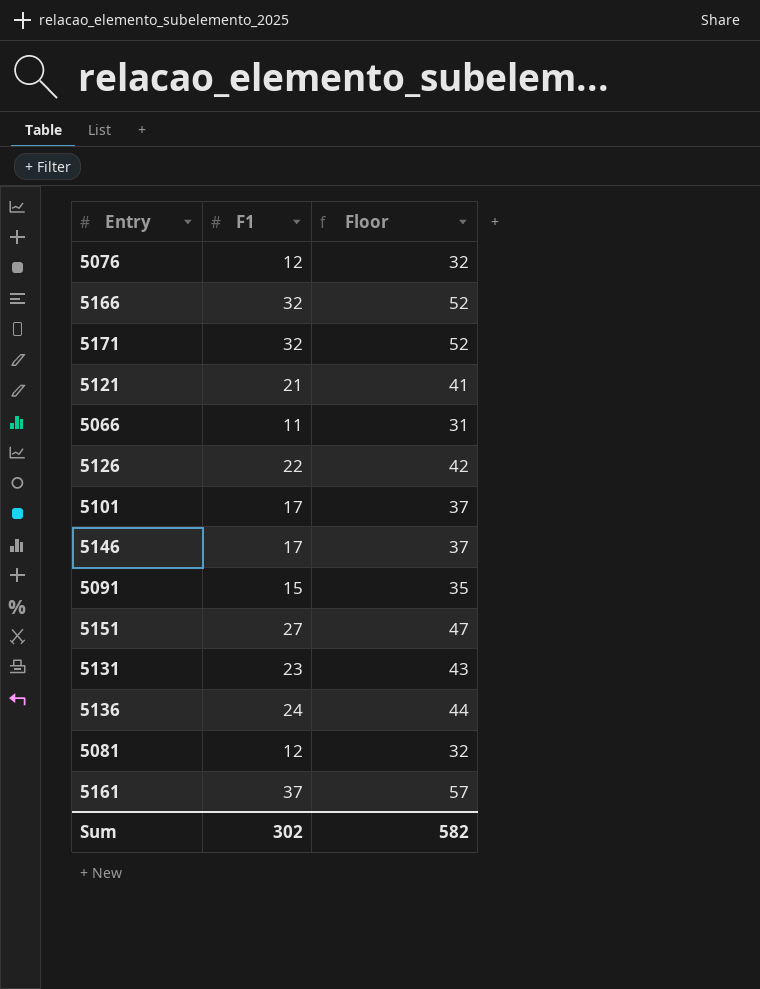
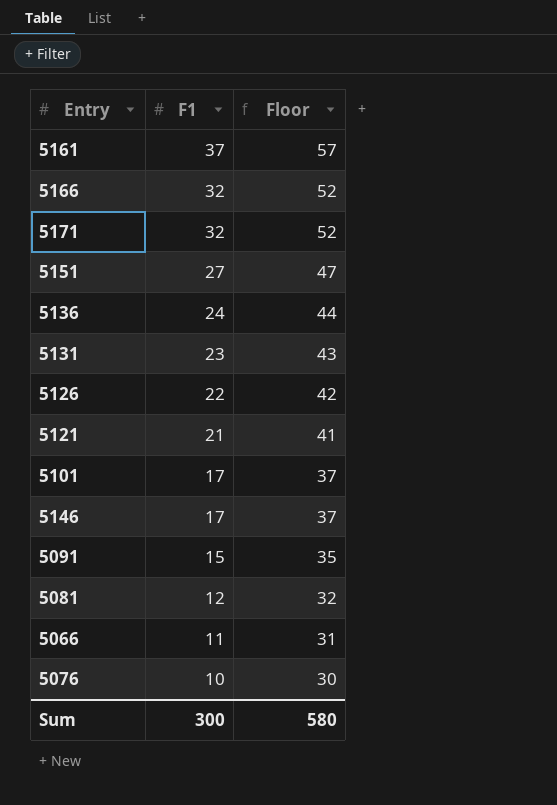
row order: none -> F1 descending
5076 | F1: 12 -> 10
5076 | Floor: 32 -> 30
Sum | F1: 302 -> 300
Sum | Floor: 582 -> 580

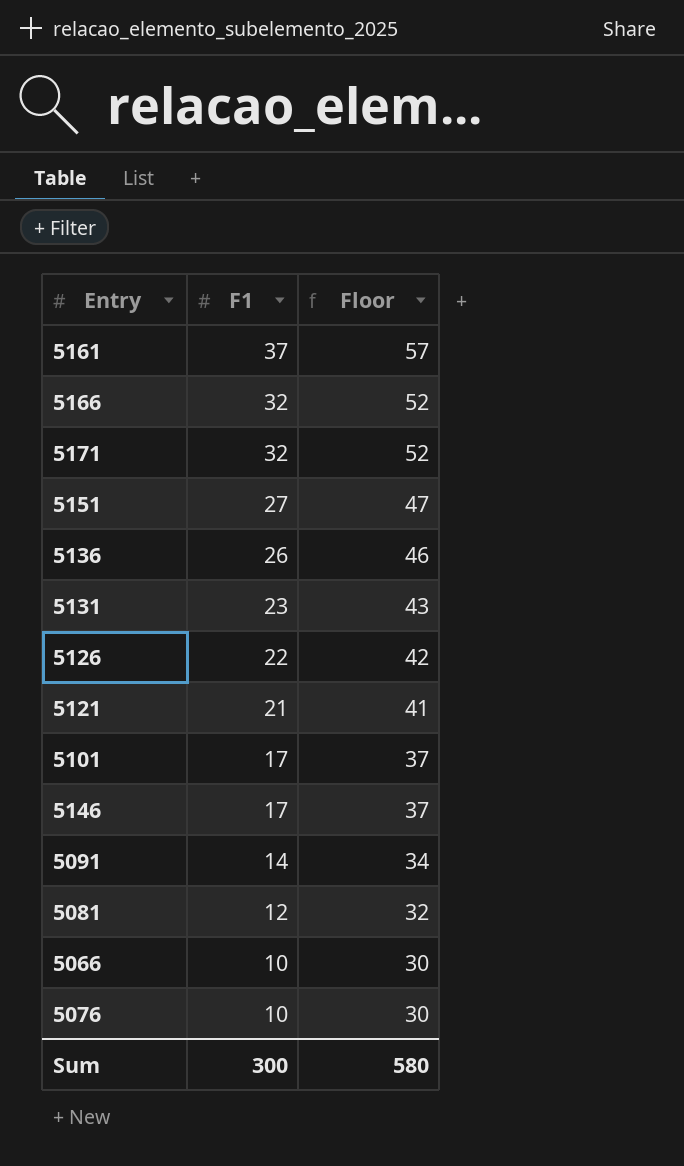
5136 | F1: 24 -> 26
5136 | Floor: 44 -> 46
5091 | F1: 15 -> 14
5091 | Floor: 35 -> 34
5066 | F1: 11 -> 10
5066 | Floor: 31 -> 30

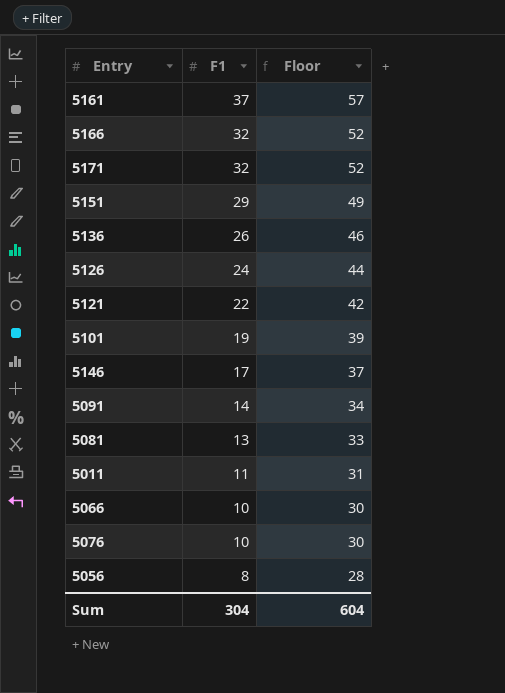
row 5131: 23 | 43 -> none
5151 | F1: 27 -> 29
5151 | Floor: 47 -> 49
5126 | F1: 22 -> 24
5126 | Floor: 42 -> 44
5121 | F1: 21 -> 22
5121 | Floor: 41 -> 42
5101 | F1: 17 -> 19
5101 | Floor: 37 -> 39
5081 | F1: 12 -> 13
5081 | Floor: 32 -> 33
row 5011: none -> 11 | 31
row 5056: none -> 8 | 28
Sum | F1: 300 -> 304
Sum | Floor: 580 -> 604

